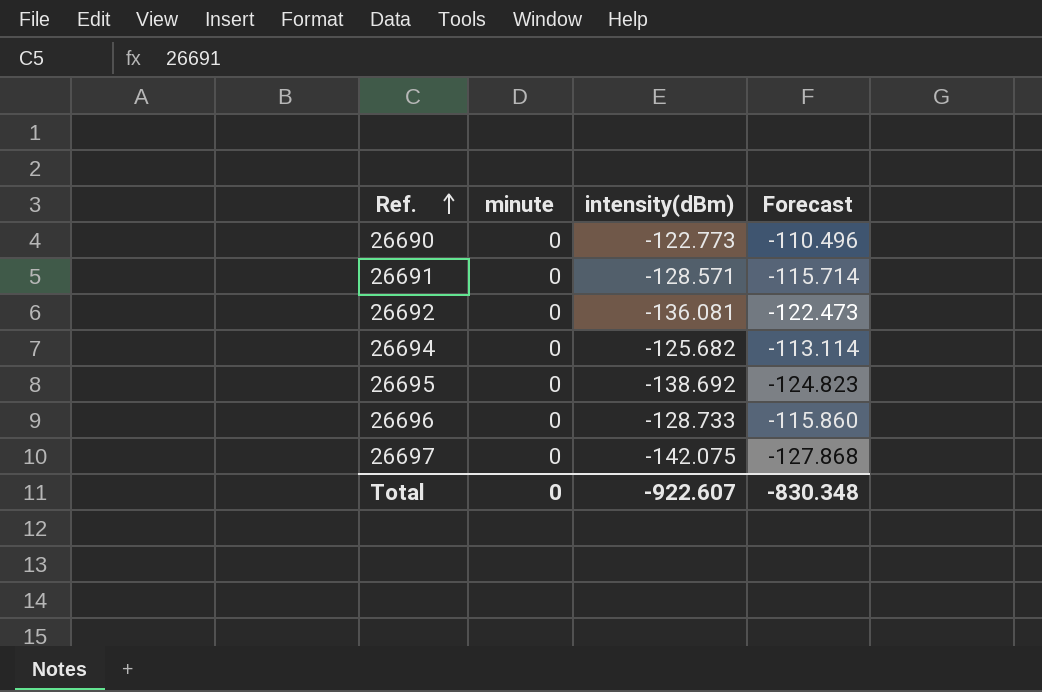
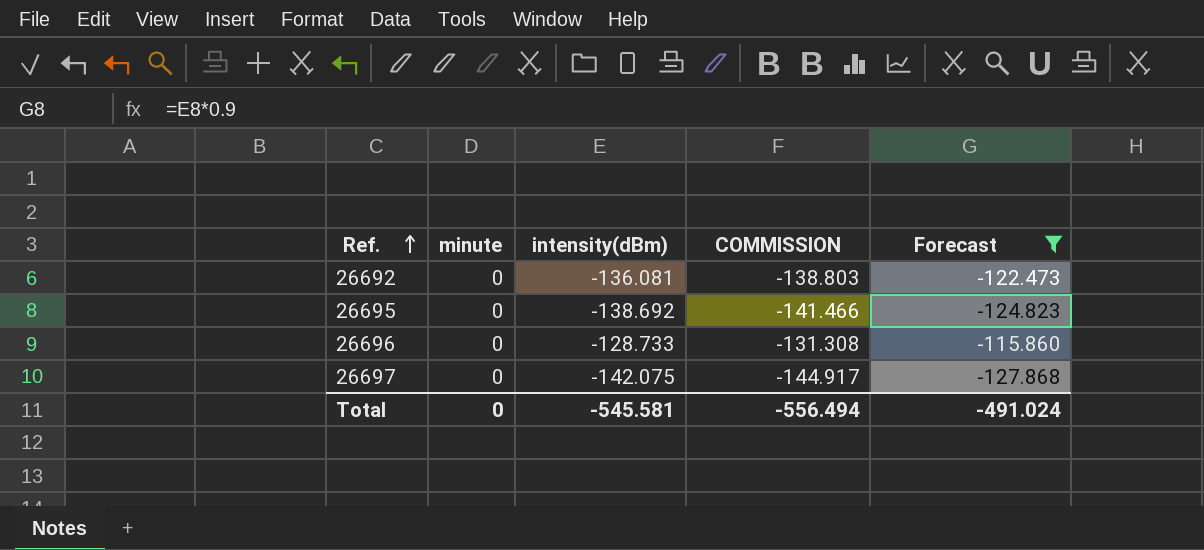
filter: none -> Forecast <= -115.860
column COMMISSION | formula: none -> [intensity(dBm)] * 1.02
Total | intensity(dBm): -922.607 -> -545.581
Total | Forecast: -830.348 -> -491.024

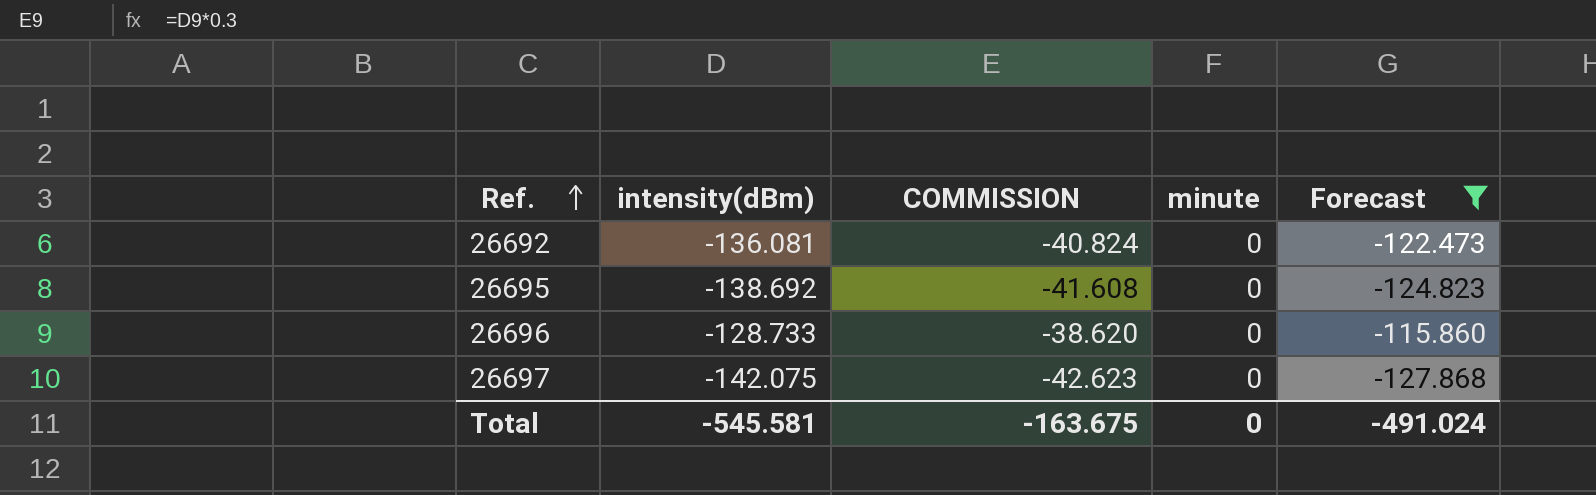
column COMMISSION | formula: [intensity(dBm)] * 1.02 -> [intensity(dBm)] * 0.3
column minute | position: 2 -> 4
Total | COMMISSION: -556.494 -> -163.675

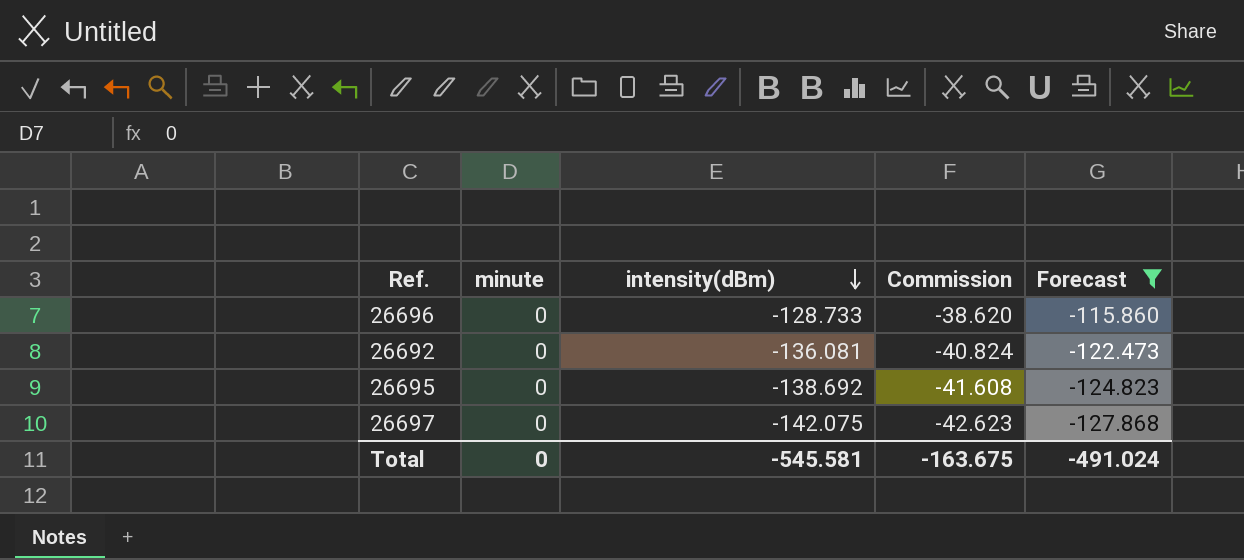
row order: Ref. ascending -> intensity(dBm) descending
column minute | position: 4 -> 2
column name: COMMISSION -> Commission

